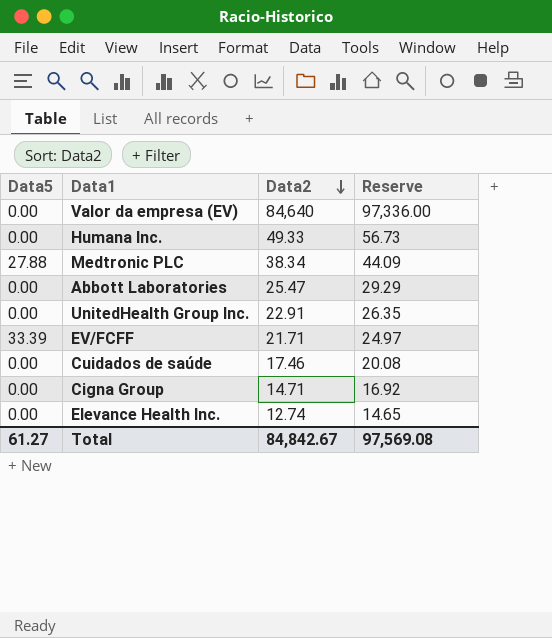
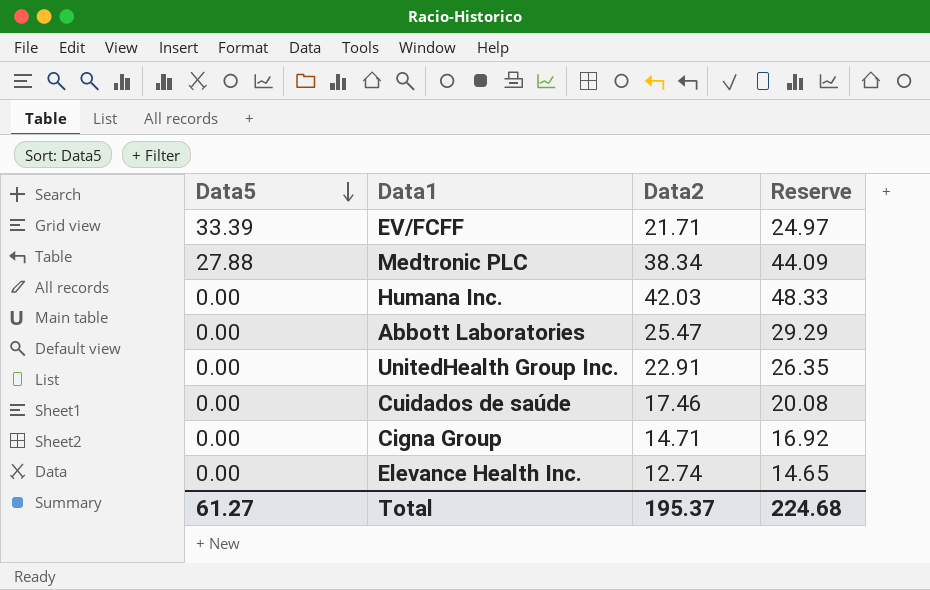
row order: Data2 descending -> Data5 descending
row Valor da empresa (EV): 0.00 | 84,640 | 97,336.00 -> none
Humana Inc. | Data2: 49.33 -> 42.03
Humana Inc. | Reserve: 56.73 -> 48.33
Total | Data2: 84,842.67 -> 195.37
Total | Reserve: 97,569.08 -> 224.68

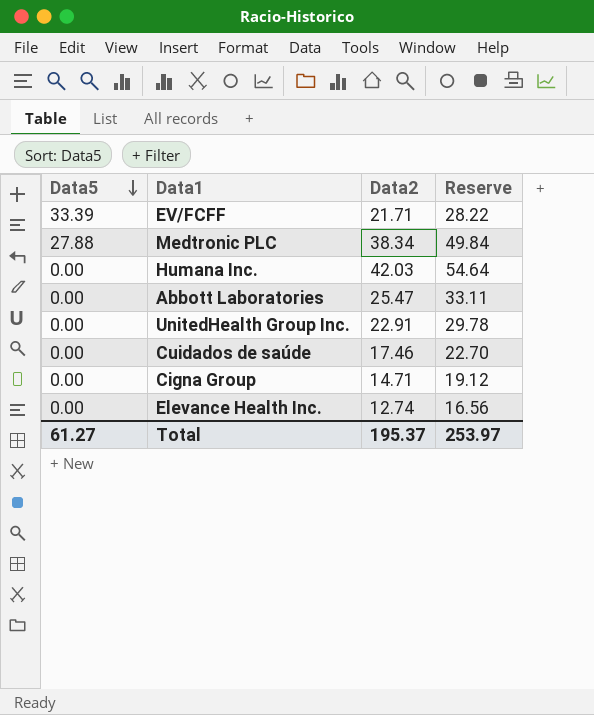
column Reserve | formula: [Data2] * 1.15 -> [Data2] * 1.3
Total | Reserve: 224.68 -> 253.97

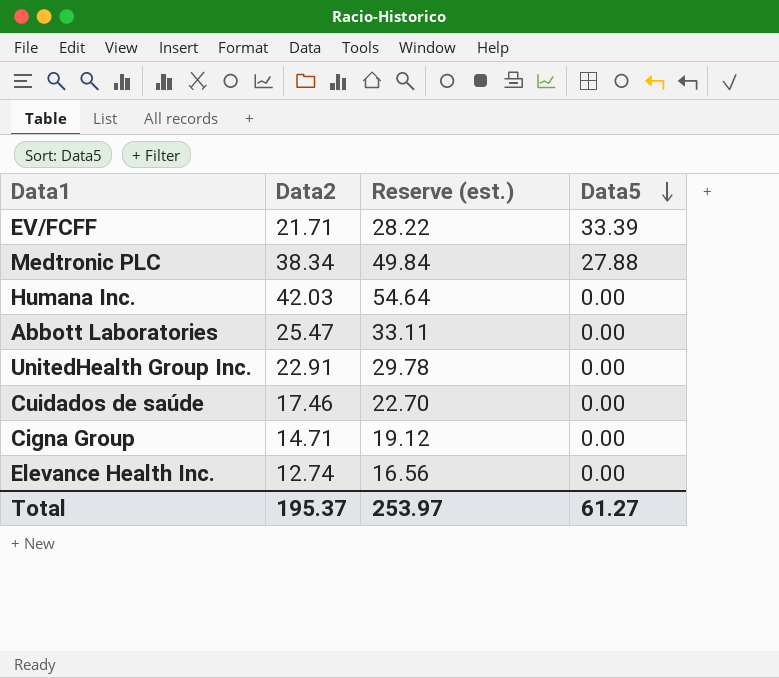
column name: Reserve -> Reserve (est.)
column Data5 | position: 1 -> 4

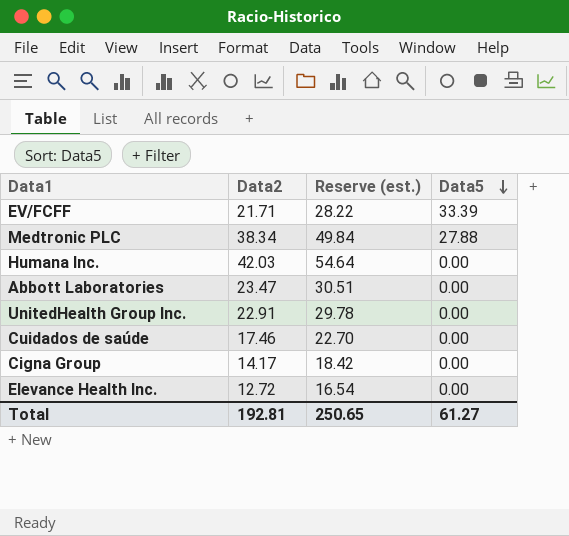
Abbott Laboratories | Data2: 25.47 -> 23.47
Abbott Laboratories | Reserve (est.): 33.11 -> 30.51
Cigna Group | Data2: 14.71 -> 14.17
Cigna Group | Reserve (est.): 19.12 -> 18.42
Elevance Health Inc. | Data2: 12.74 -> 12.72
Elevance Health Inc. | Reserve (est.): 16.56 -> 16.54
Total | Data2: 195.37 -> 192.81
Total | Reserve (est.): 253.97 -> 250.65

